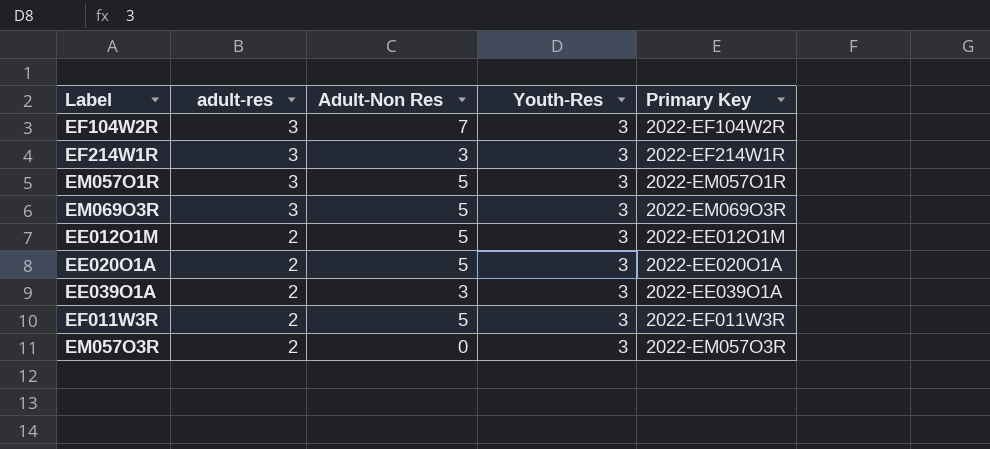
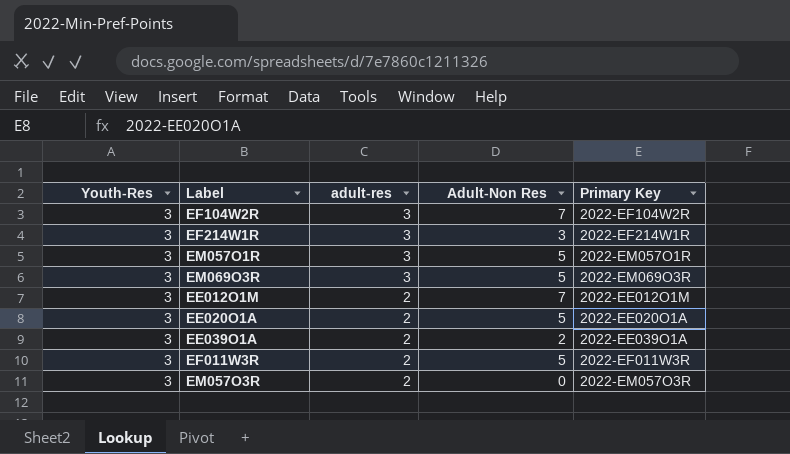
column Youth-Res | position: 4 -> 1
EE012O1M | Adult-Non Res: 5 -> 7
EE039O1A | Adult-Non Res: 3 -> 2

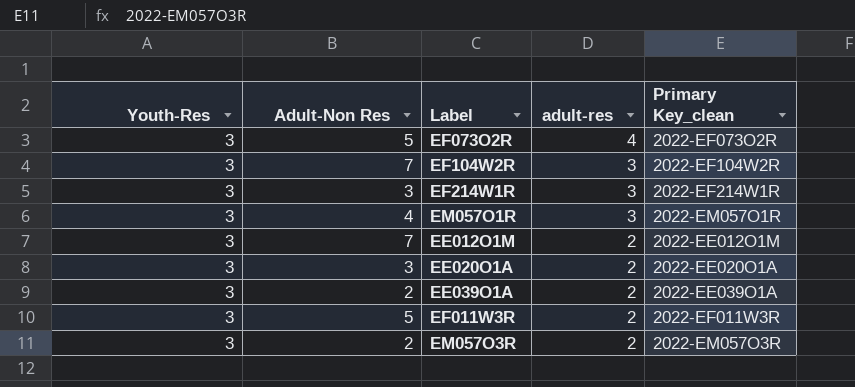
column Adult-Non Res | position: 4 -> 2
column name: Primary Key -> Primary Key_clean
row EM069O3R: 3 | 3 | 5 | 2022-EM069O3R -> none
row EF073O2R: none -> 3 | 5 | 4 | 2022-EF073O2R
EM057O1R | Adult-Non Res: 5 -> 4
EE020O1A | Adult-Non Res: 5 -> 3
EM057O3R | Adult-Non Res: 0 -> 2

